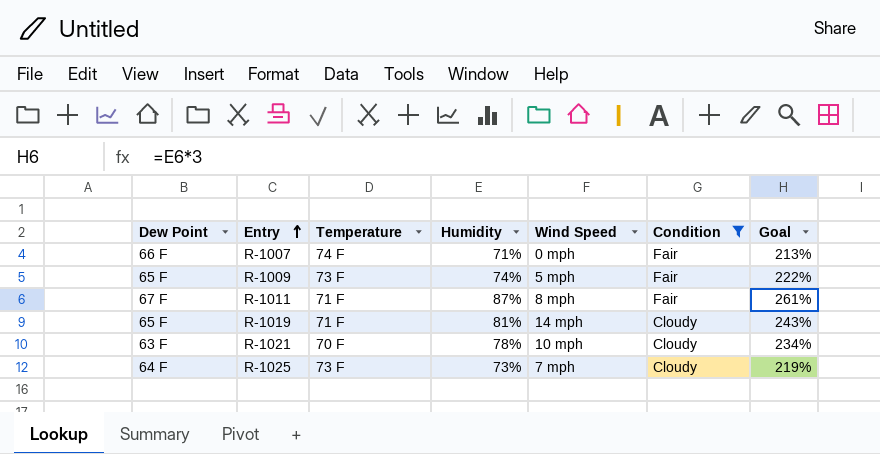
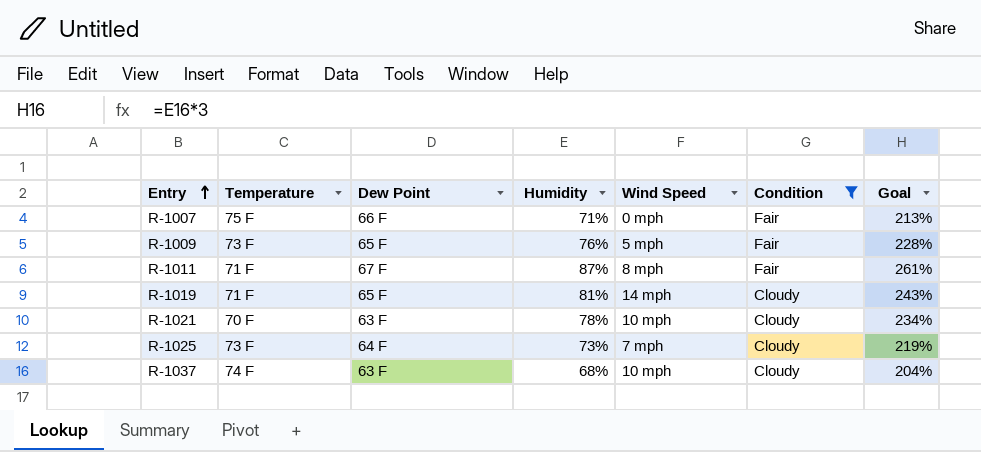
column Dew Point | position: 1 -> 3
R-1007 | Temperature: 74 F -> 75 F
R-1009 | Humidity: 74% -> 76%
R-1009 | Goal: 222% -> 228%
row R-1037: none -> 74 F | 63 F | 68% | 10 mph | Cloudy | 204%

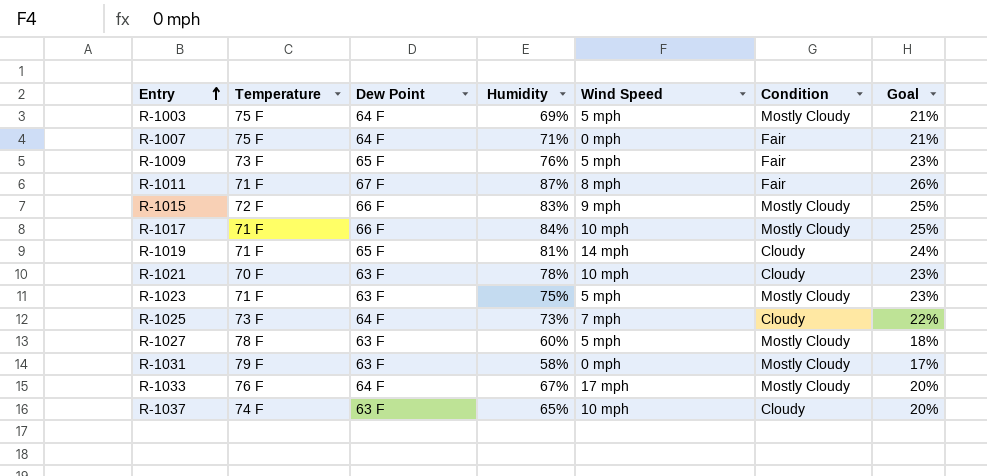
filter: Condition != Mostly Cloudy -> none
column Goal | formula: [Humidity] * 3 -> [Humidity] * 0.3
R-1007 | Dew Point: 66 F -> 64 F
R-1037 | Humidity: 68% -> 65%

